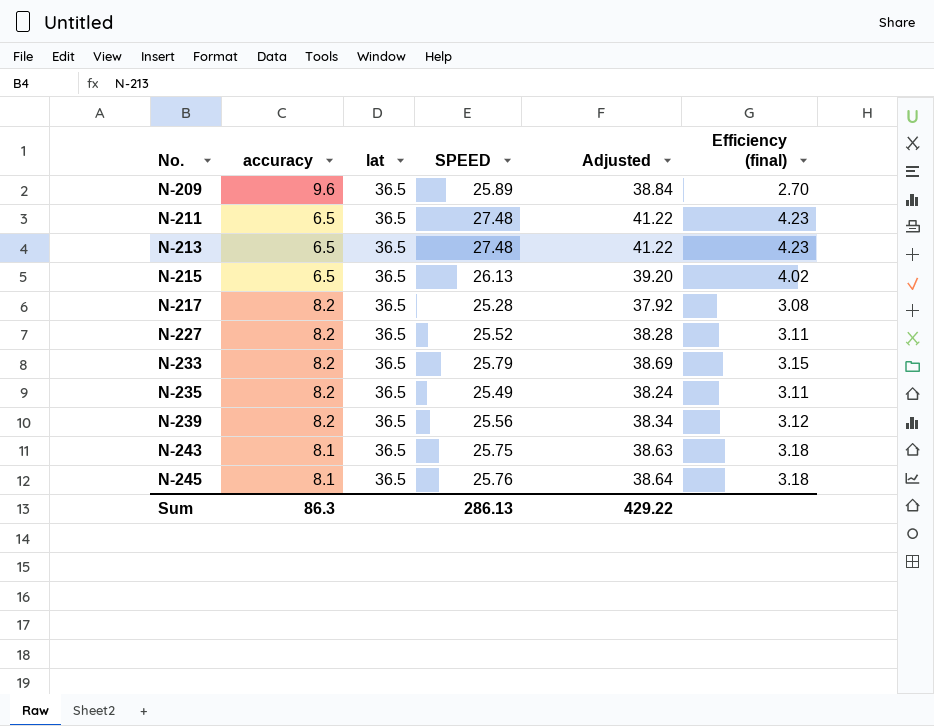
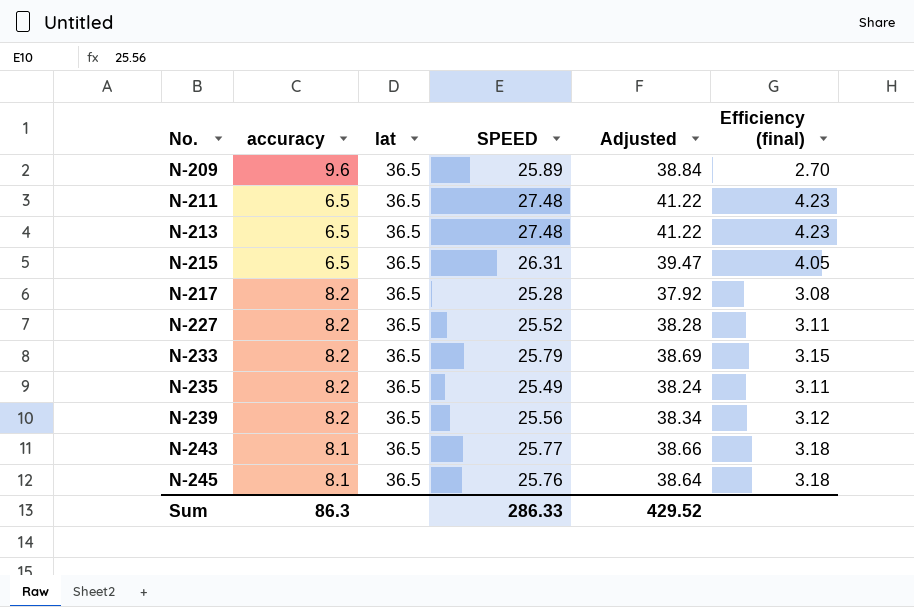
N-215 | SPEED: 26.13 -> 26.31
N-215 | Adjusted: 39.20 -> 39.47
N-215 | Efficiency (final): 4.02 -> 4.05
N-243 | SPEED: 25.75 -> 25.77
N-243 | Adjusted: 38.63 -> 38.66
Sum | SPEED: 286.13 -> 286.33
Sum | Adjusted: 429.22 -> 429.52

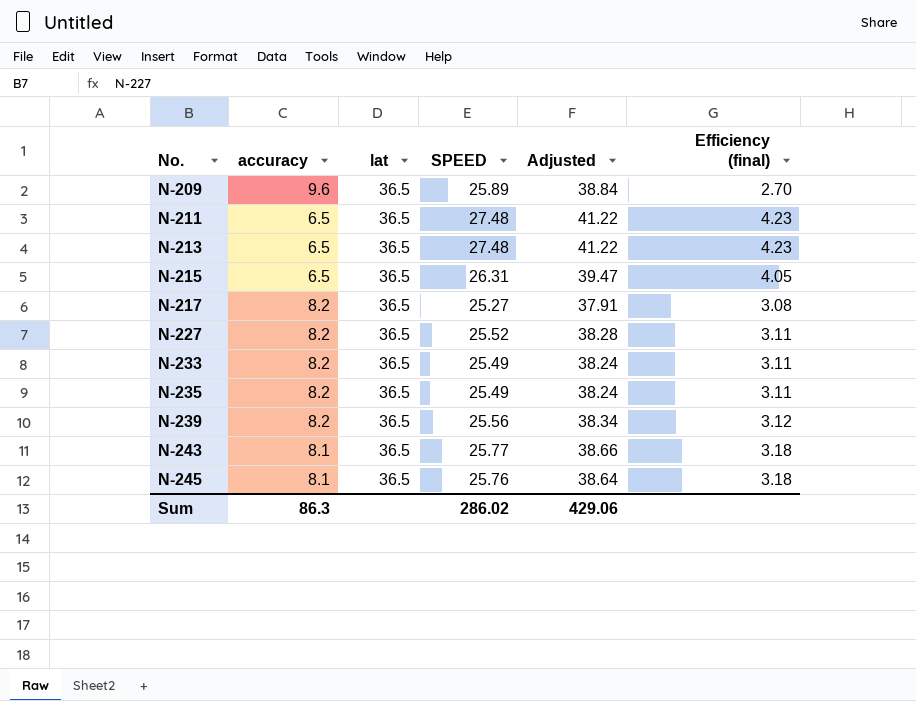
N-217 | SPEED: 25.28 -> 25.27
N-217 | Adjusted: 37.92 -> 37.91
N-233 | SPEED: 25.79 -> 25.49
N-233 | Adjusted: 38.69 -> 38.24
N-233 | Efficiency (final): 3.15 -> 3.11
Sum | SPEED: 286.33 -> 286.02
Sum | Adjusted: 429.52 -> 429.06

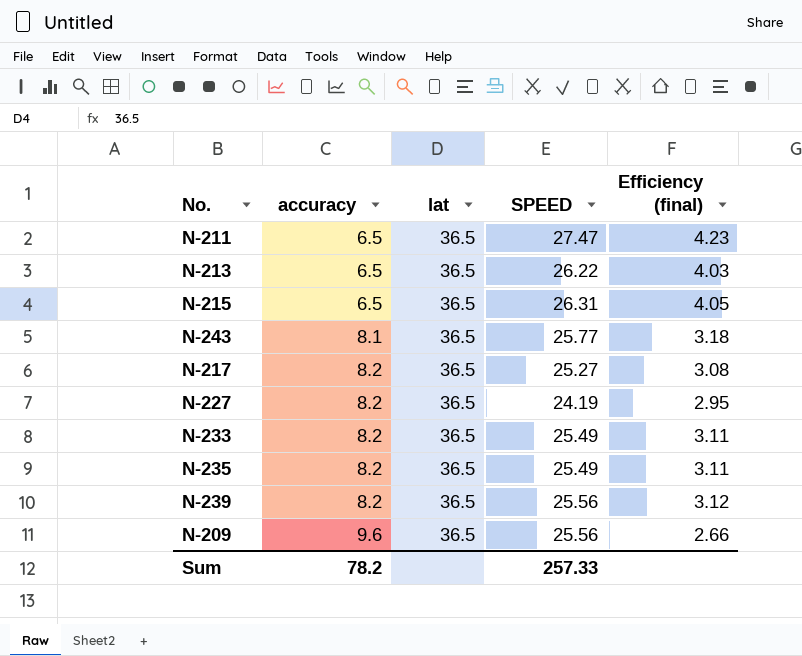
row order: No. ascending -> accuracy ascending
column Adjusted | formula: [SPEED] * 1.5 -> none
row N-245: 8.1 | 36.5 | 25.76 | 38.64 | 3.18 -> none
N-211 | SPEED: 27.48 -> 27.47
N-213 | SPEED: 27.48 -> 26.22
N-213 | Efficiency (final): 4.23 -> 4.03
N-227 | SPEED: 25.52 -> 24.19
N-227 | Efficiency (final): 3.11 -> 2.95
N-209 | SPEED: 25.89 -> 25.56
N-209 | Efficiency (final): 2.70 -> 2.66
Sum | accuracy: 86.3 -> 78.2
Sum | SPEED: 286.02 -> 257.33

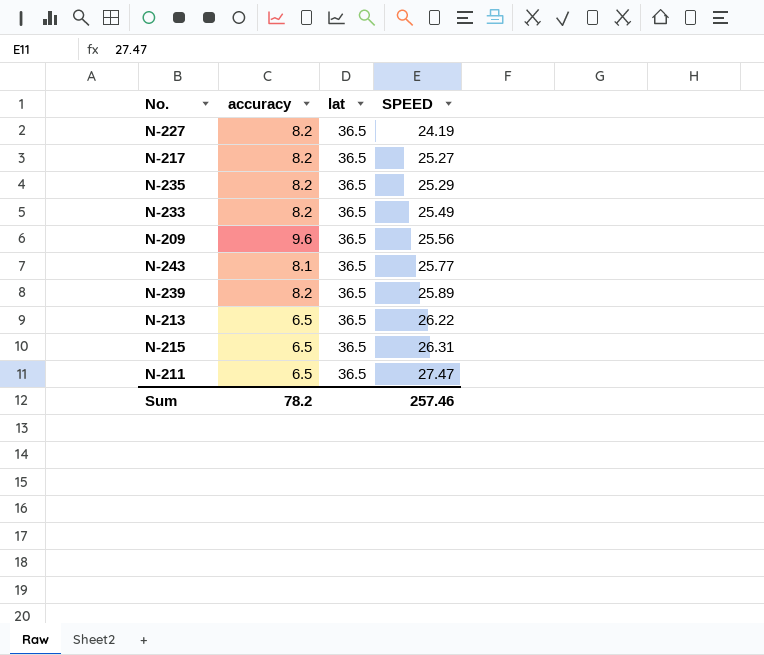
row order: accuracy ascending -> SPEED ascending
column Efficiency (final) | formula: [SPEED] / [accuracy] -> none
N-235 | SPEED: 25.49 -> 25.29
N-239 | SPEED: 25.56 -> 25.89
Sum | SPEED: 257.33 -> 257.46

